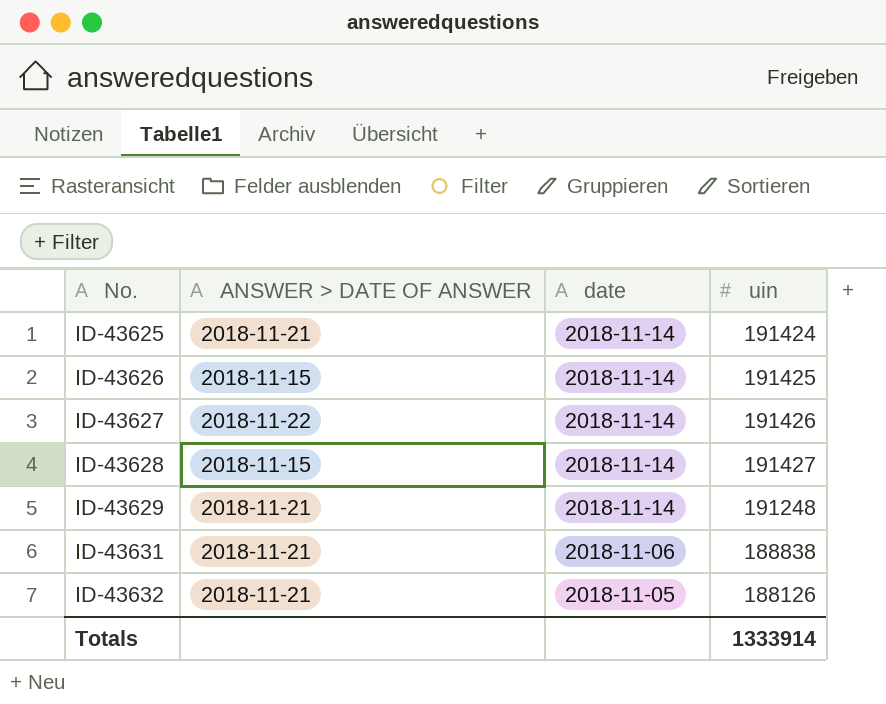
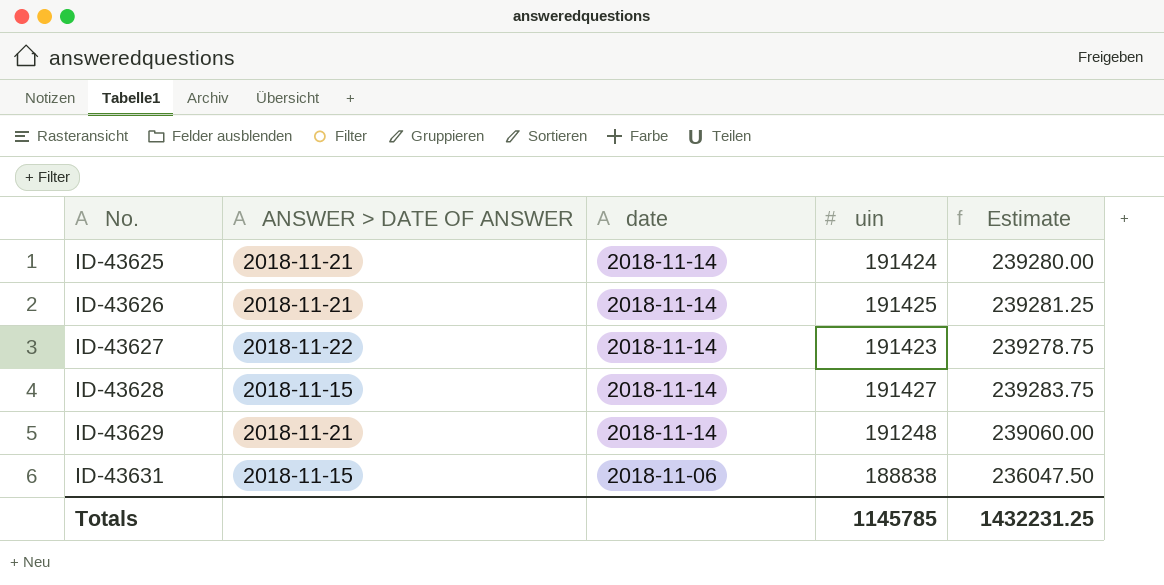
column Estimate | formula: none -> [uin] * 1.25
row ID-43632: 2018-11-21 | 2018-11-05 | 188126 -> none
ID-43626 | ANSWER > DATE OF ANSWER: 2018-11-15 -> 2018-11-21
ID-43627 | uin: 191426 -> 191423
ID-43631 | ANSWER > DATE OF ANSWER: 2018-11-21 -> 2018-11-15
Totals | uin: 1333914 -> 1145785

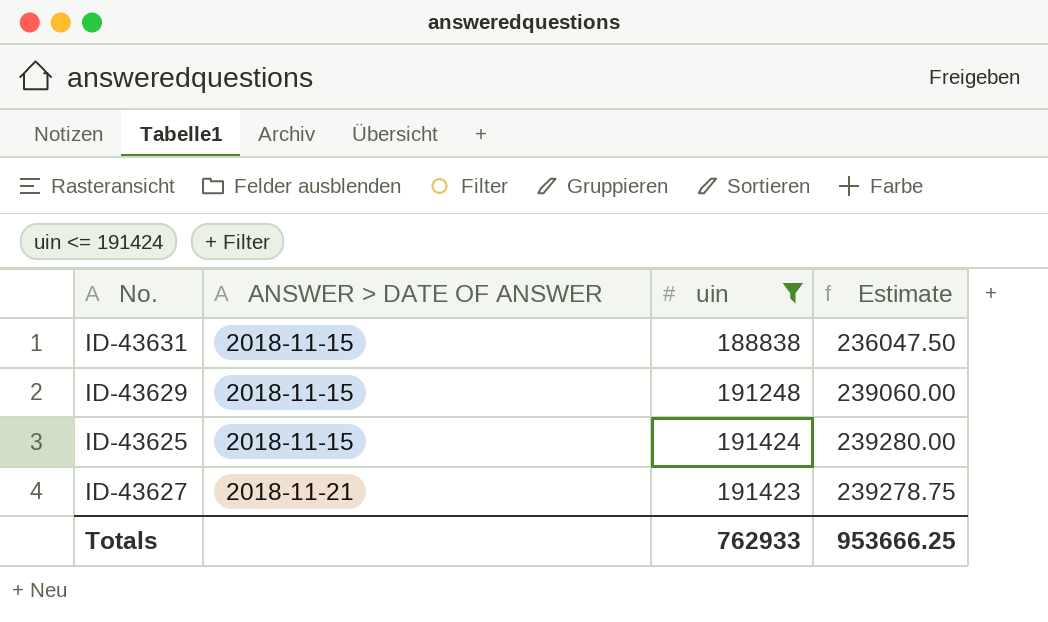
filter: none -> uin <= 191424
row order: No. ascending -> ANSWER > DATE OF ANSWER ascending
column date | position: 3 -> none
ID-43629 | ANSWER > DATE OF ANSWER: 2018-11-21 -> 2018-11-15
ID-43625 | ANSWER > DATE OF ANSWER: 2018-11-21 -> 2018-11-15
ID-43627 | ANSWER > DATE OF ANSWER: 2018-11-22 -> 2018-11-21
Totals | uin: 1145785 -> 762933
Totals | Estimate: 1432231.25 -> 953666.25

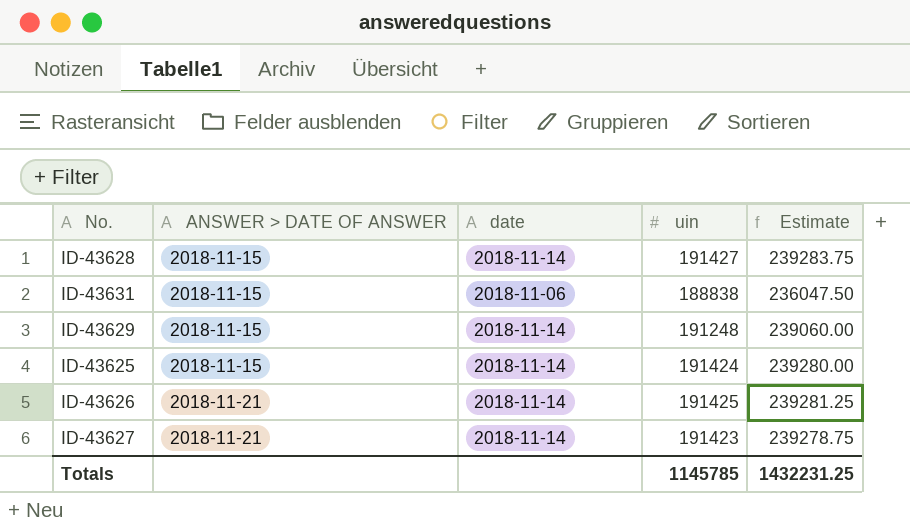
filter: uin <= 191424 -> none
column date | position: none -> 3
Totals | uin: 762933 -> 1145785
Totals | Estimate: 953666.25 -> 1432231.25

